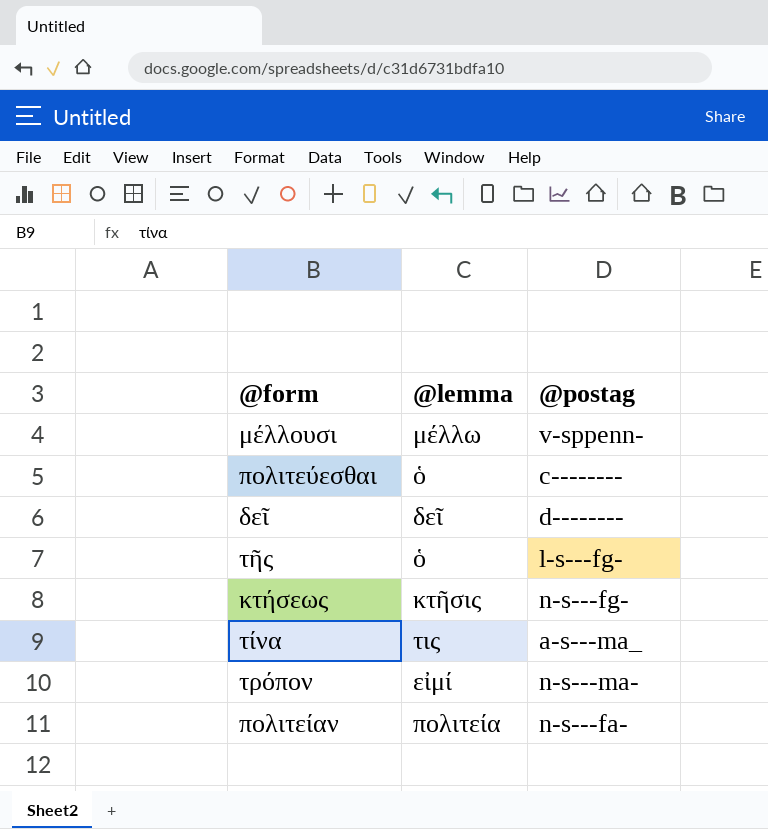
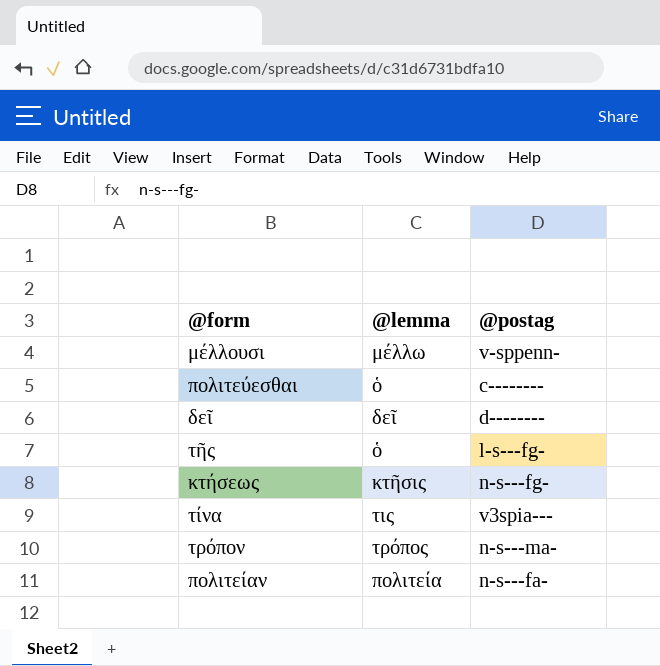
τίνα | @postag: a-s---ma_ -> v3spia---
τρόπον | @lemma: εἰμί -> τρόπος

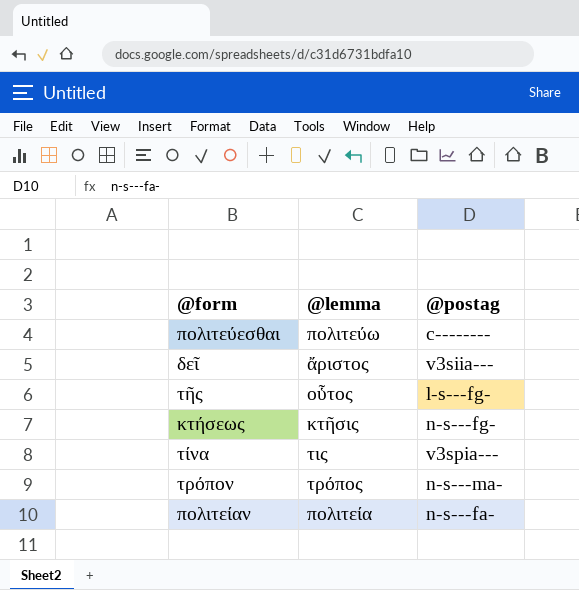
row μέλλουσι: μέλλω | v-sppenn- -> none
πολιτεύεσθαι | @lemma: ὁ -> πολιτεύω
δεῖ | @lemma: δεῖ -> ἄριστος
δεῖ | @postag: d-------- -> v3siia---
τῆς | @lemma: ὁ -> οὗτος

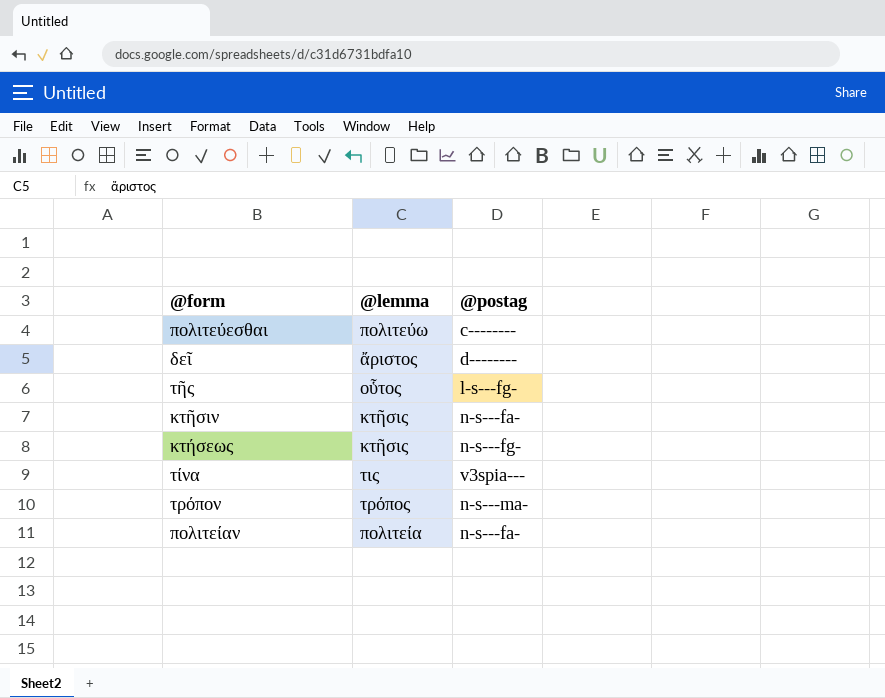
δεῖ | @postag: v3siia--- -> d--------
row κτῆσιν: none -> κτῆσις | n-s---fa-

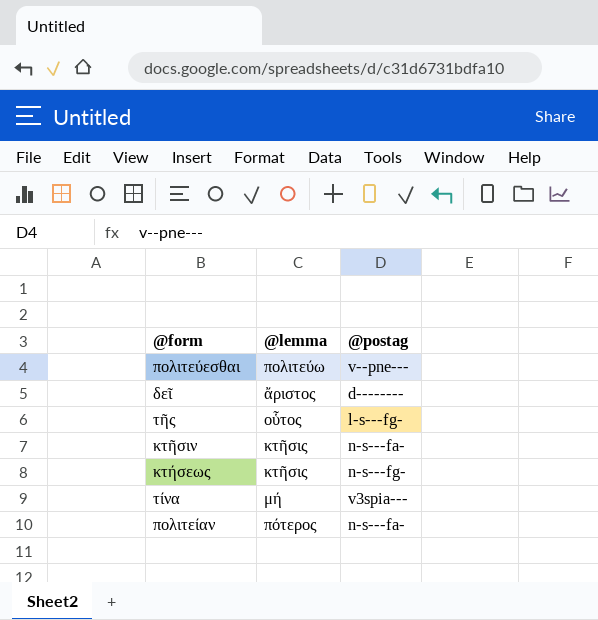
row τρόπον: τρόπος | n-s---ma- -> none
πολιτεύεσθαι | @postag: c-------- -> v--pne---
τίνα | @lemma: τις -> μή
πολιτείαν | @lemma: πολιτεία -> πότερος

